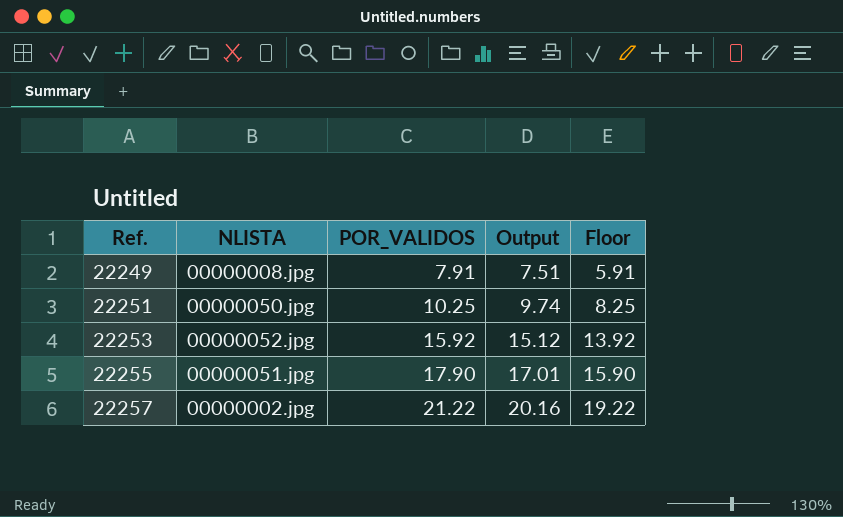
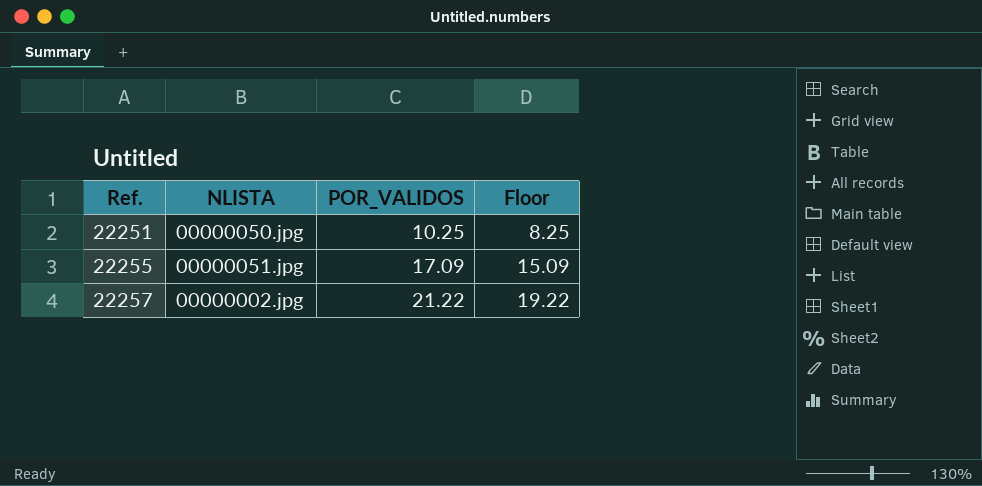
column Output | formula: [POR_VALIDOS] * 0.95 -> none
row 22249: 00000008.jpg | 7.91 | 7.51 | 5.91 -> none
row 22253: 00000052.jpg | 15.92 | 15.12 | 13.92 -> none
22255 | POR_VALIDOS: 17.90 -> 17.09
22255 | Floor: 15.90 -> 15.09

